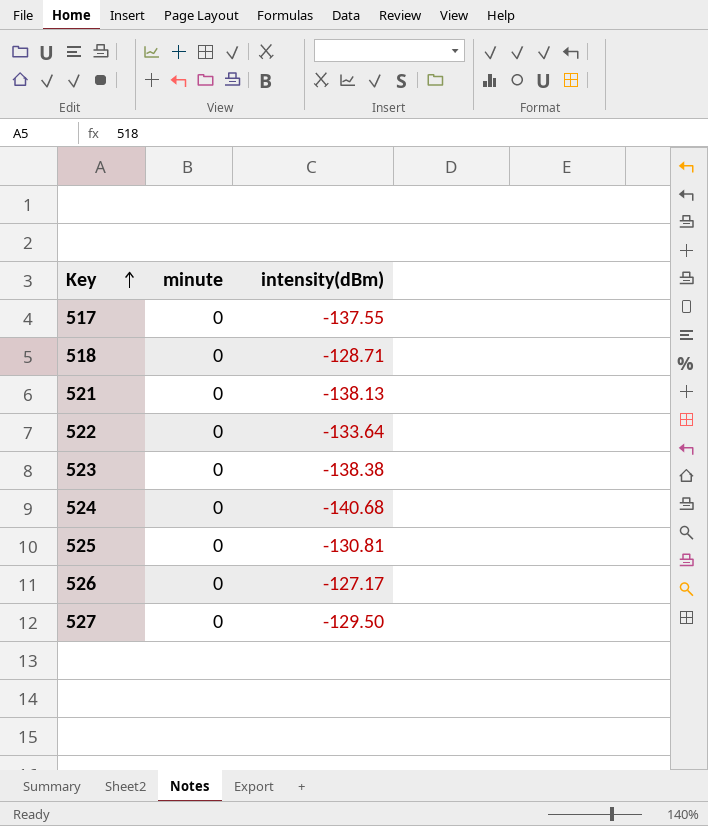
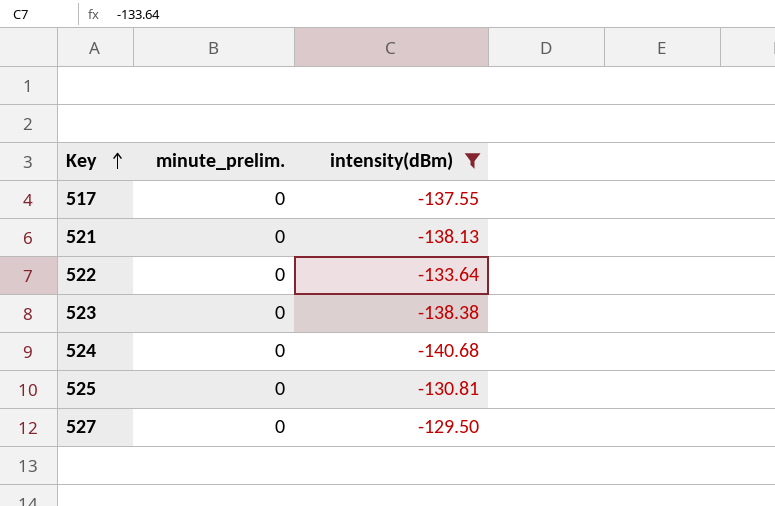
filter: none -> intensity(dBm) <= -129.50
column name: minute -> minute_prelim.

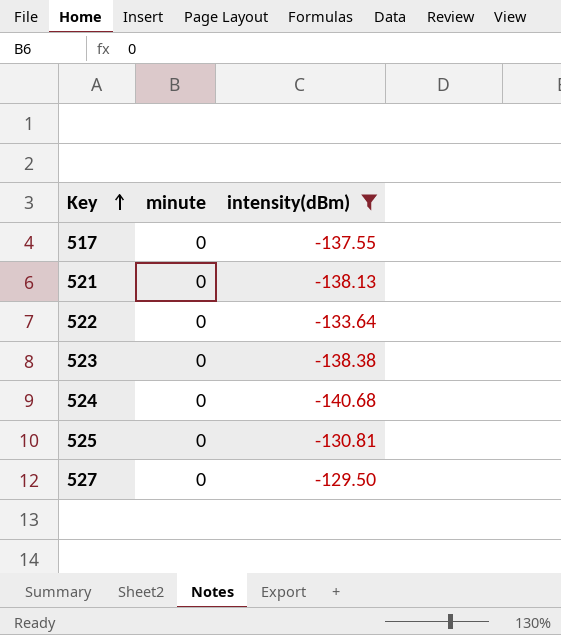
column name: minute_prelim. -> minute

